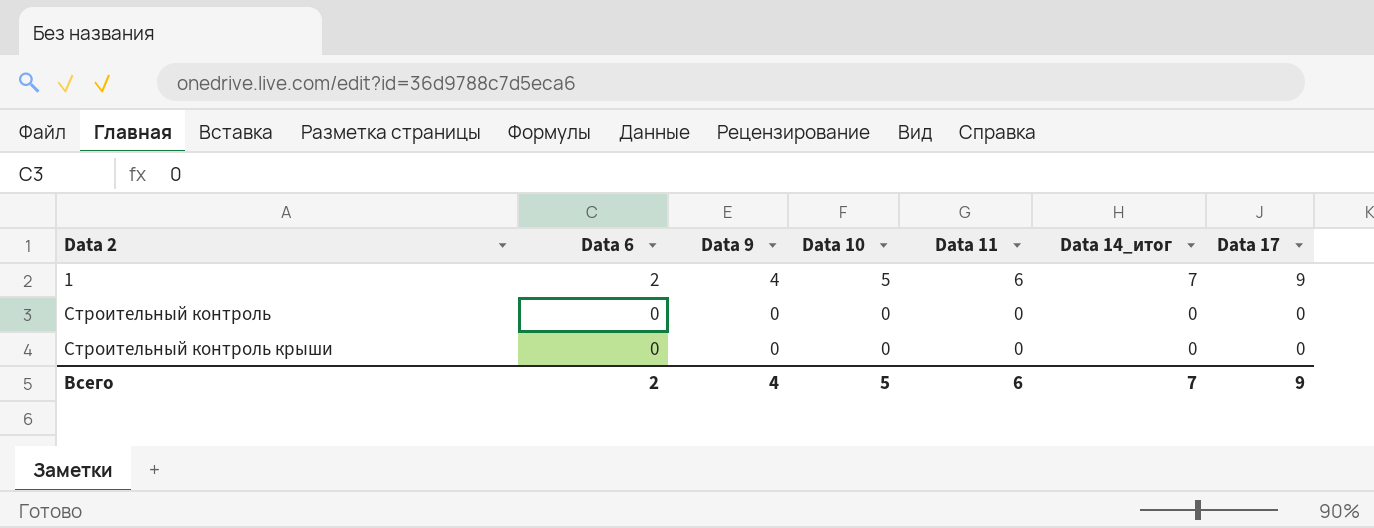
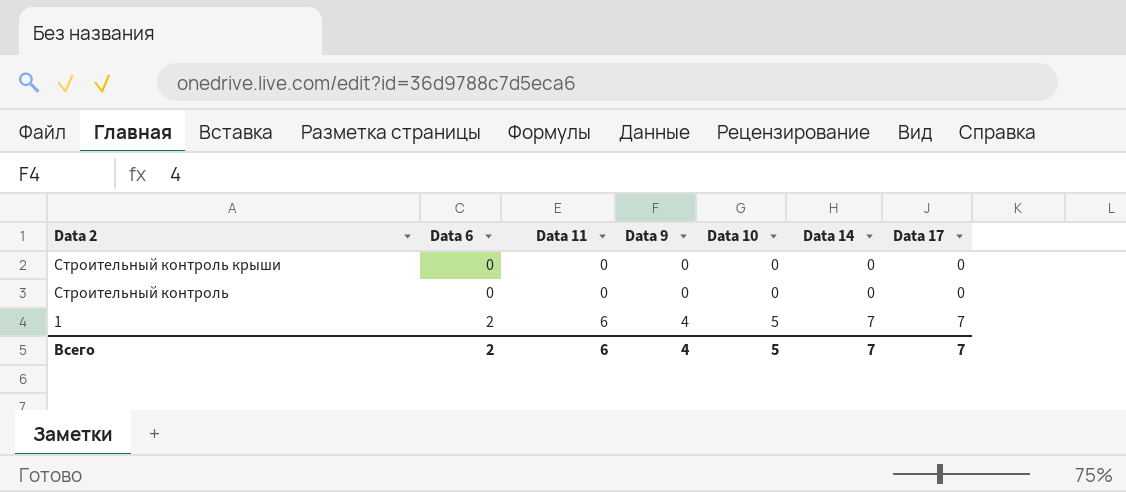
row order: Data 2 ascending -> Data 2 descending
column Data 11 | position: 5 -> 3
column name: Data 14_итог -> Data 14
1 | Data 17: 9 -> 7
Всего | Data 17: 9 -> 7

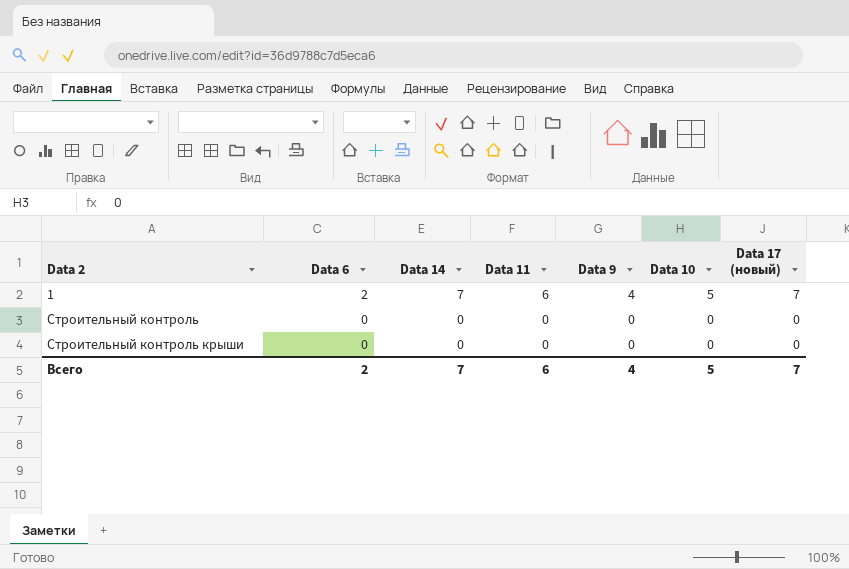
row order: Data 2 descending -> Data 2 ascending
column Data 14 | position: 6 -> 3
column name: Data 17 -> Data 17 (новый)

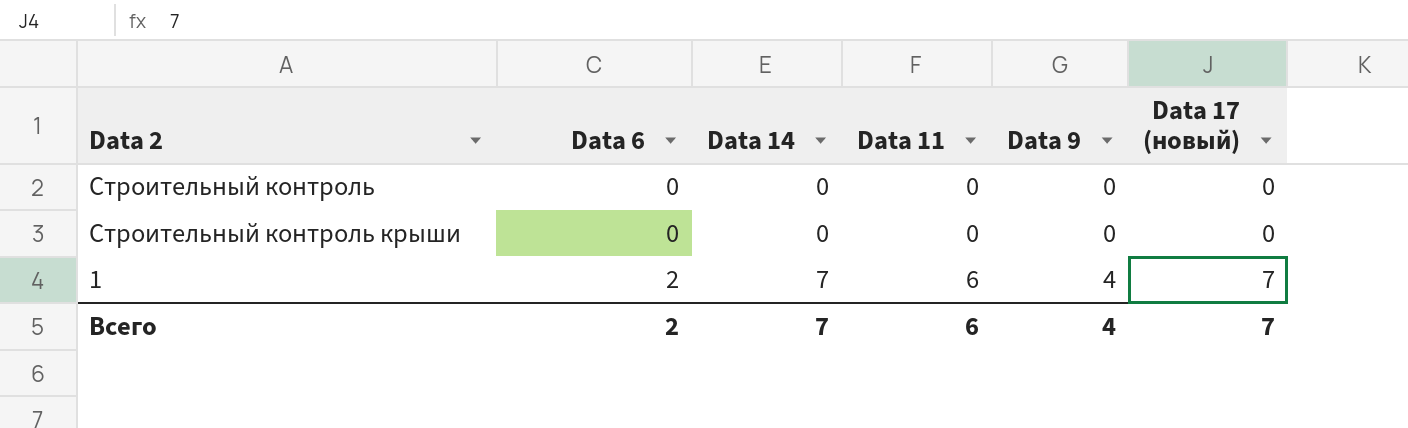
row order: Data 2 ascending -> Data 6 ascending
column Data 10 | position: 6 -> none

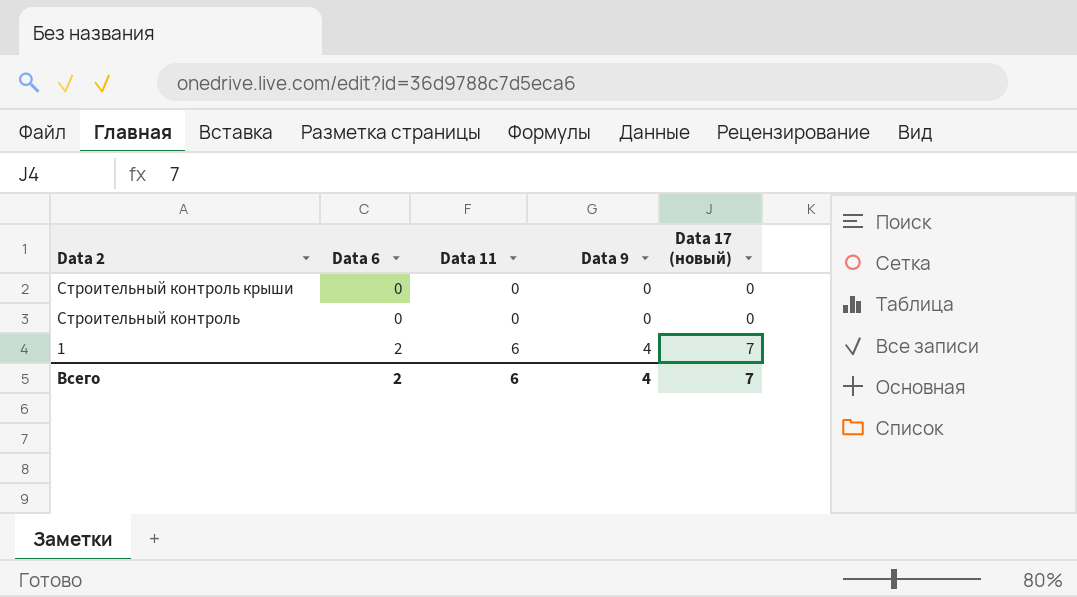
row order: Data 6 ascending -> Data 2 descending
column Data 14 | position: 3 -> none

